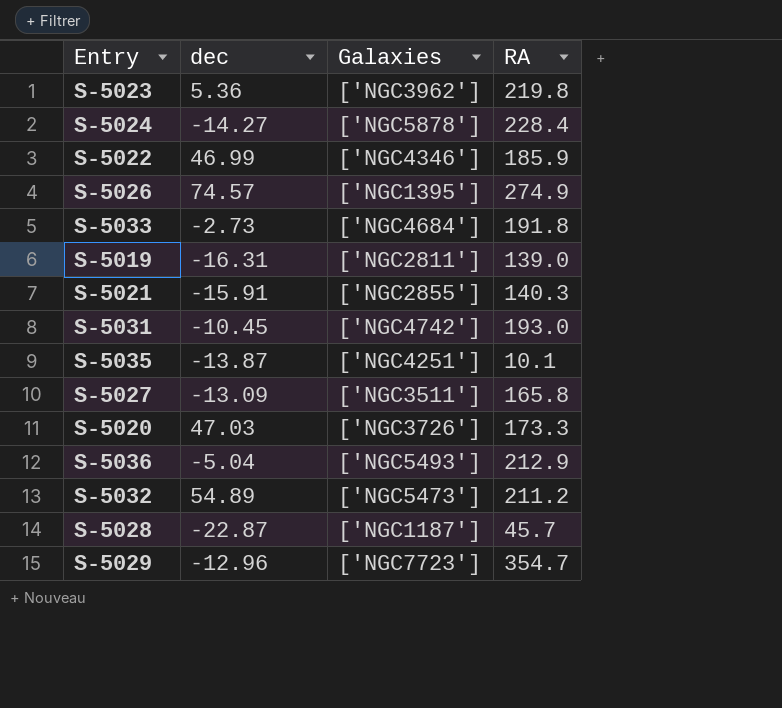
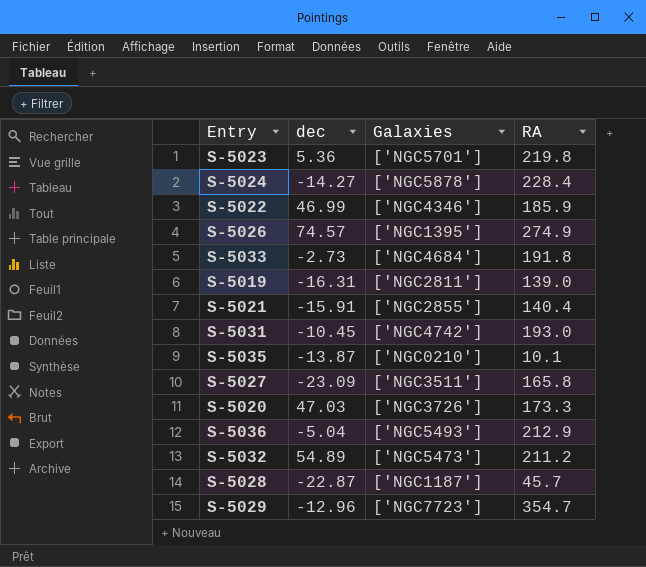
S-5023 | Galaxies: ['NGC3962'] -> ['NGC5701']
S-5021 | RA: 140.3 -> 140.4
S-5035 | Galaxies: ['NGC4251'] -> ['NGC0210']
S-5027 | dec: -13.09 -> -23.09

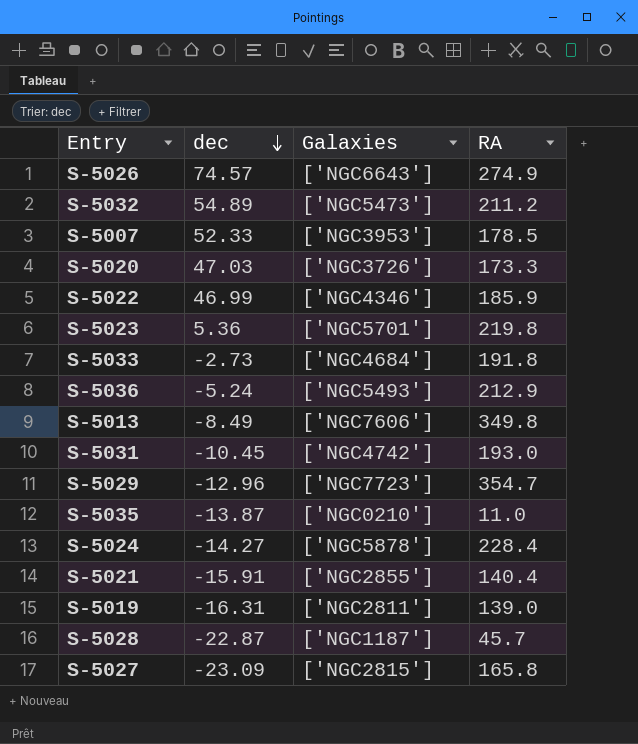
row order: none -> dec descending
S-5026 | Galaxies: ['NGC1395'] -> ['NGC6643']
row S-5007: none -> 52.33 | ['NGC3953'] | 178.5
S-5036 | dec: -5.04 -> -5.24
row S-5013: none -> -8.49 | ['NGC7606'] | 349.8
S-5035 | RA: 10.1 -> 11.0
S-5027 | Galaxies: ['NGC3511'] -> ['NGC2815']

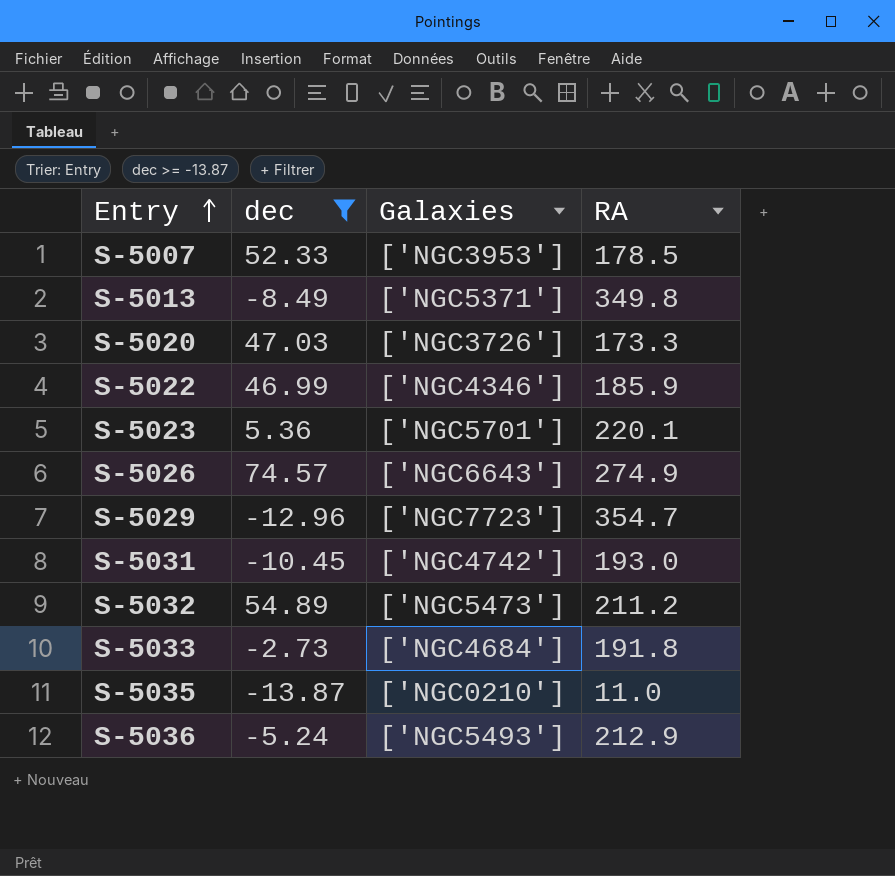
filter: none -> dec >= -13.87
row order: dec descending -> Entry ascending
S-5013 | Galaxies: ['NGC7606'] -> ['NGC5371']
S-5023 | RA: 219.8 -> 220.1

